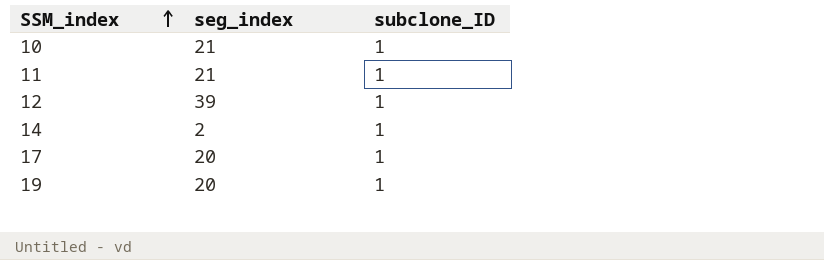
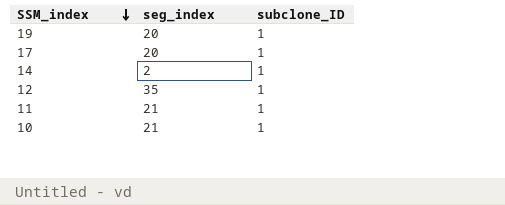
row order: SSM_index ascending -> SSM_index descending
12 | seg_index: 39 -> 35

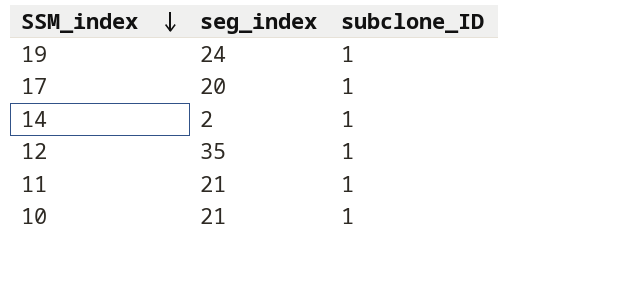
19 | seg_index: 20 -> 24

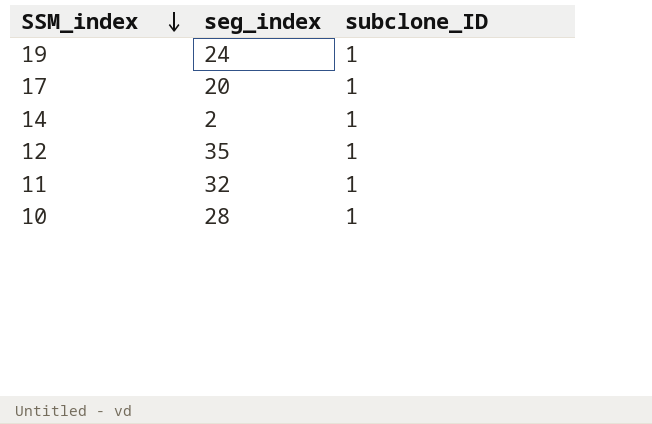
11 | seg_index: 21 -> 32
10 | seg_index: 21 -> 28

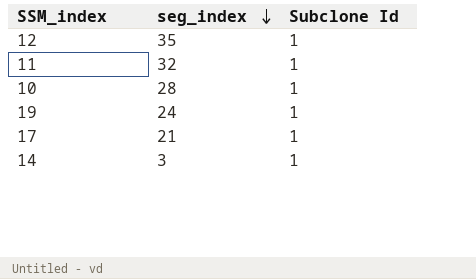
row order: SSM_index descending -> seg_index descending
column name: subclone_ID -> Subclone Id
17 | seg_index: 20 -> 21
14 | seg_index: 2 -> 3

